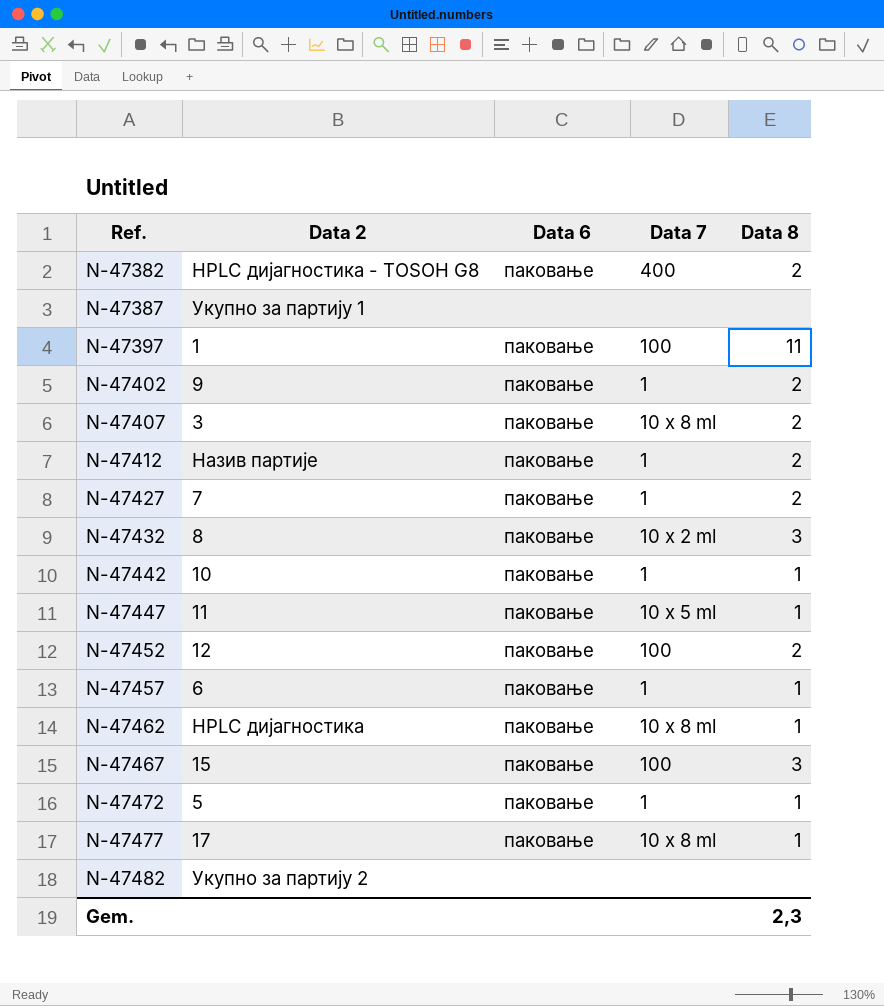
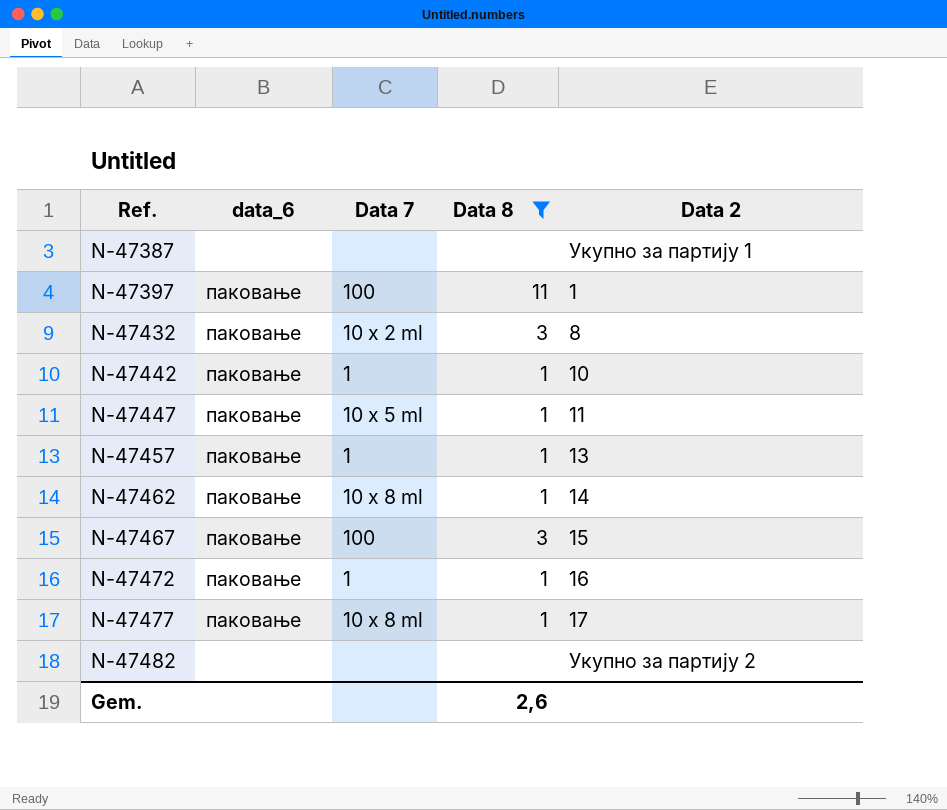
filter: none -> Data 8 != 2
column name: Data 6 -> data_6
column Data 2 | position: 2 -> 5
N-47457 | Data 2: 6 -> 13
N-47462 | Data 2: HPLC дијагностика -> 14
N-47472 | Data 2: 5 -> 16
Gem. | Data 8: 2,3 -> 2,6

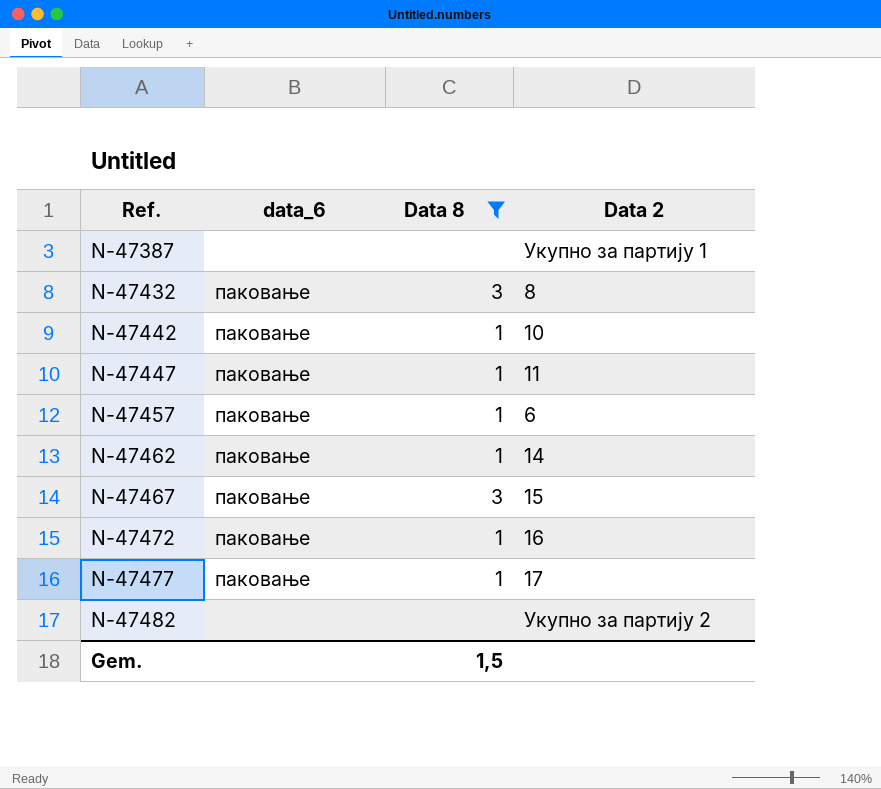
column Data 7 | position: 3 -> none
row N-47397: паковање | 100 | 11 | 1 -> none
N-47457 | Data 2: 13 -> 6
Gem. | Data 8: 2,6 -> 1,5

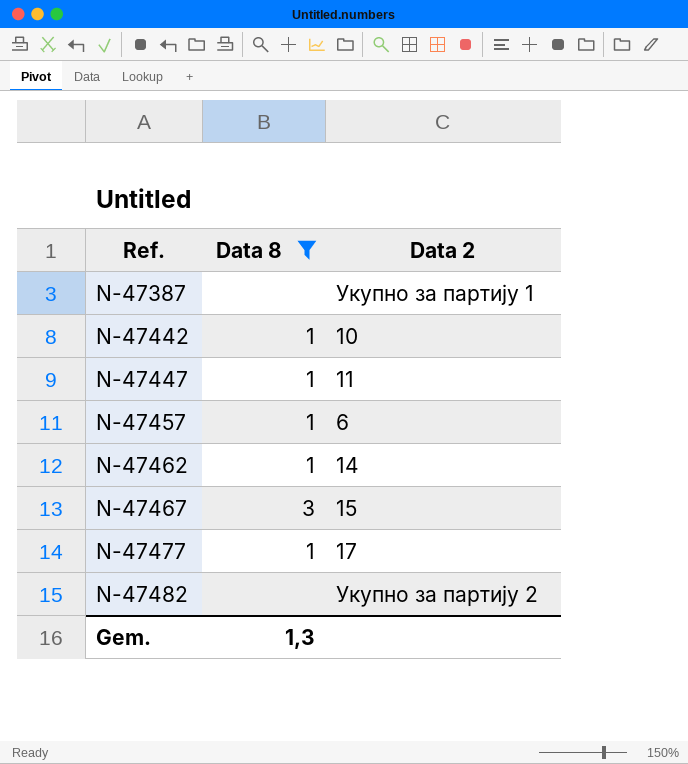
column data_6 | position: 2 -> none
row N-47432: паковање | 3 | 8 -> none
row N-47472: паковање | 1 | 16 -> none
Gem. | Data 8: 1,5 -> 1,3

